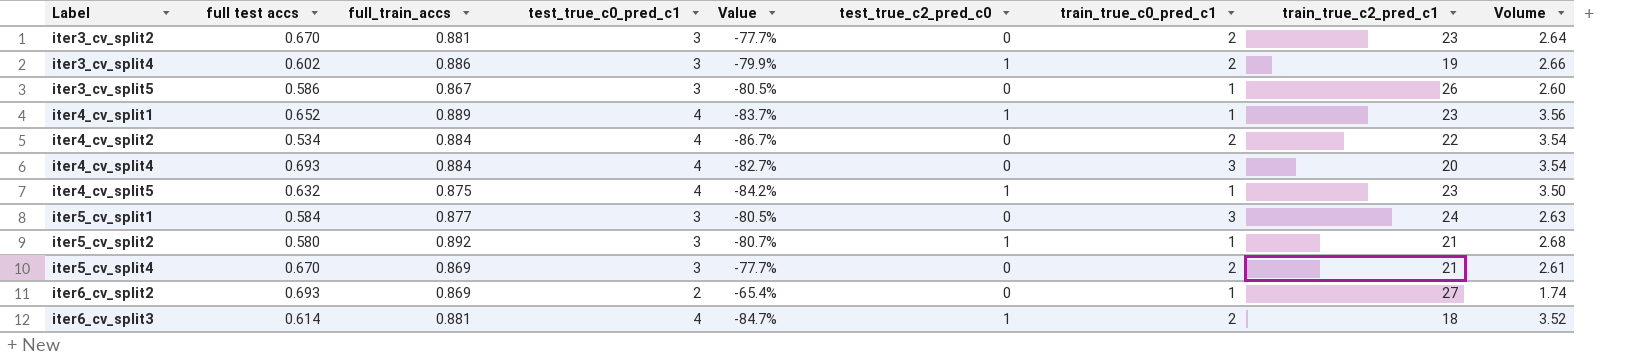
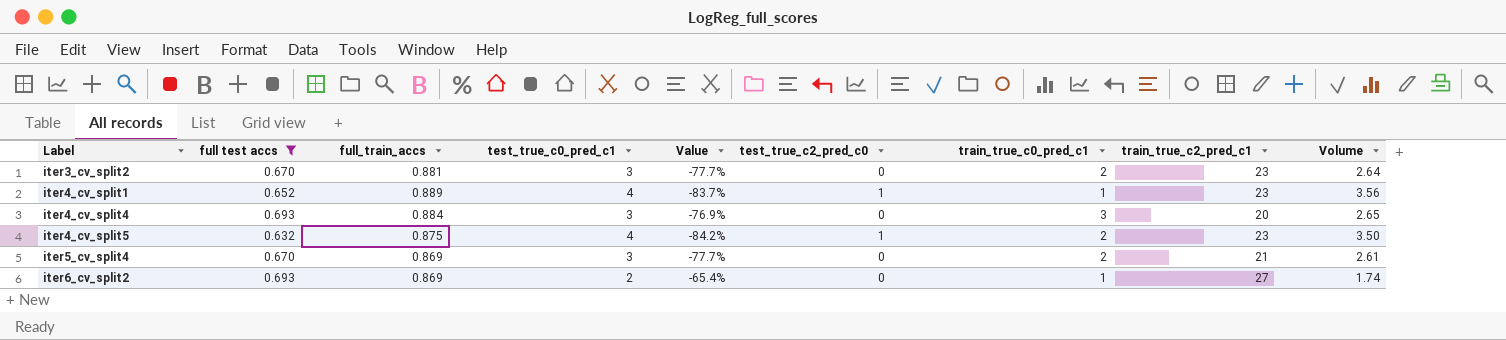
filter: none -> full test accs >= 0.632
iter4_cv_split4 | test_true_c0_pred_c1: 4 -> 3
iter4_cv_split4 | Value: -82.7% -> -76.9%
iter4_cv_split4 | Volume: 3.54 -> 2.65
iter4_cv_split5 | train_true_c0_pred_c1: 1 -> 2

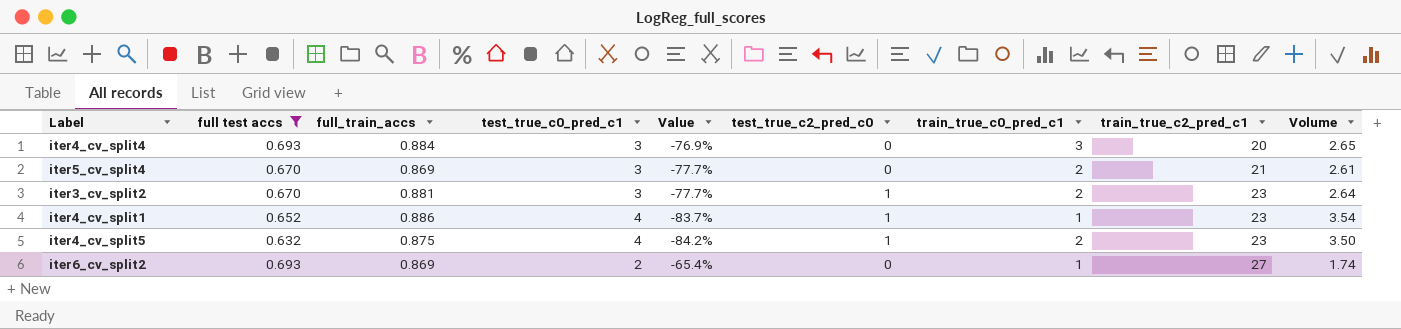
row order: Label ascending -> train_true_c2_pred_c1 ascending
iter3_cv_split2 | test_true_c2_pred_c0: 0 -> 1
iter4_cv_split1 | full_train_accs: 0.889 -> 0.886
iter4_cv_split1 | Volume: 3.56 -> 3.54

